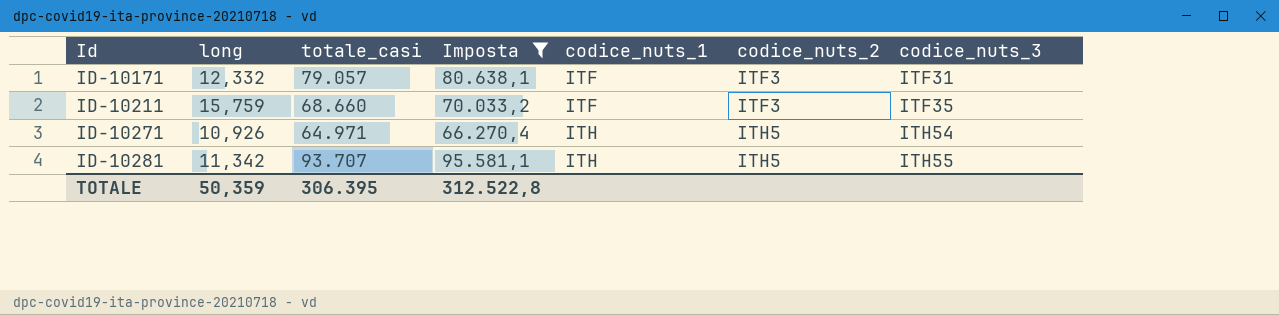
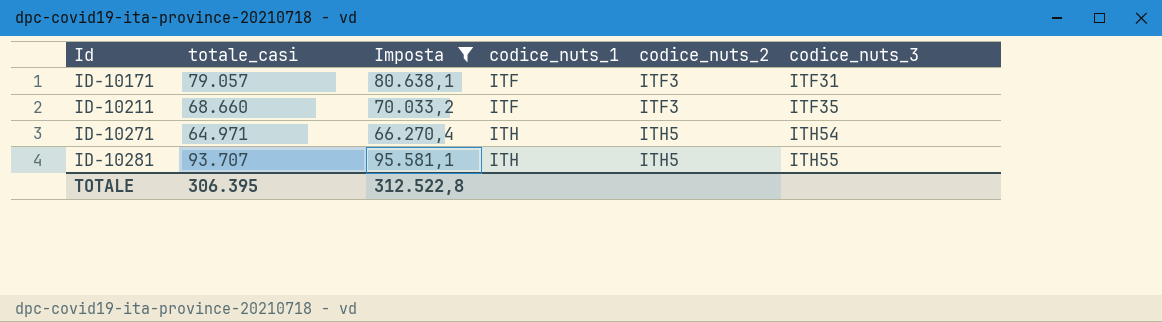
column long | position: 2 -> none

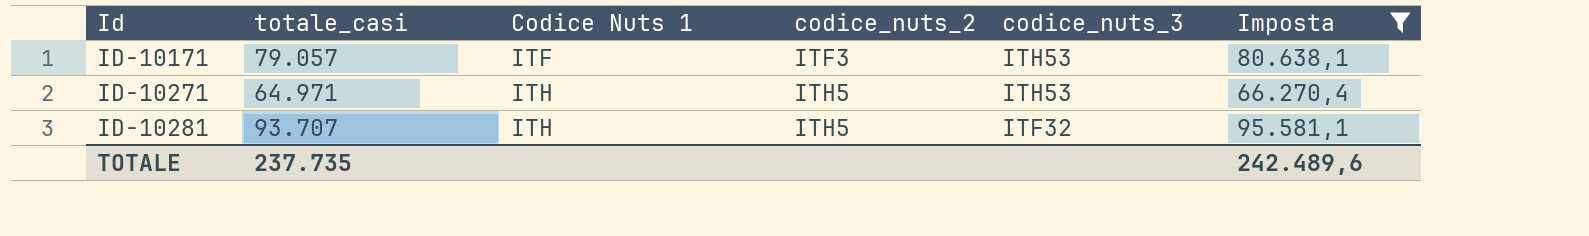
column name: codice_nuts_1 -> Codice Nuts 1
column Imposta | position: 3 -> 6
row ID-10211: 68.660 | 70.033,2 | ITF | ITF3 | ITF35 -> none
ID-10171 | codice_nuts_3: ITF31 -> ITH53
ID-10271 | codice_nuts_3: ITH54 -> ITH53
ID-10281 | codice_nuts_3: ITH55 -> ITF32
TOTALE | totale_casi: 306.395 -> 237.735
TOTALE | Imposta: 312.522,8 -> 242.489,6

